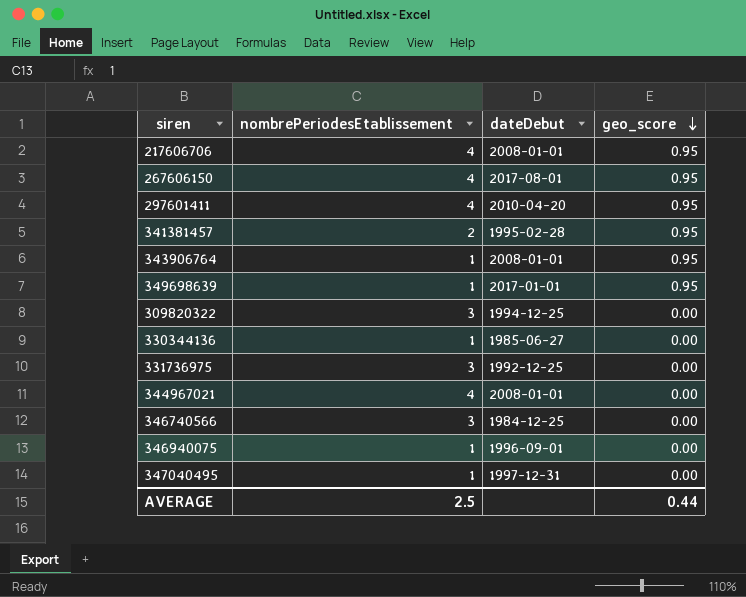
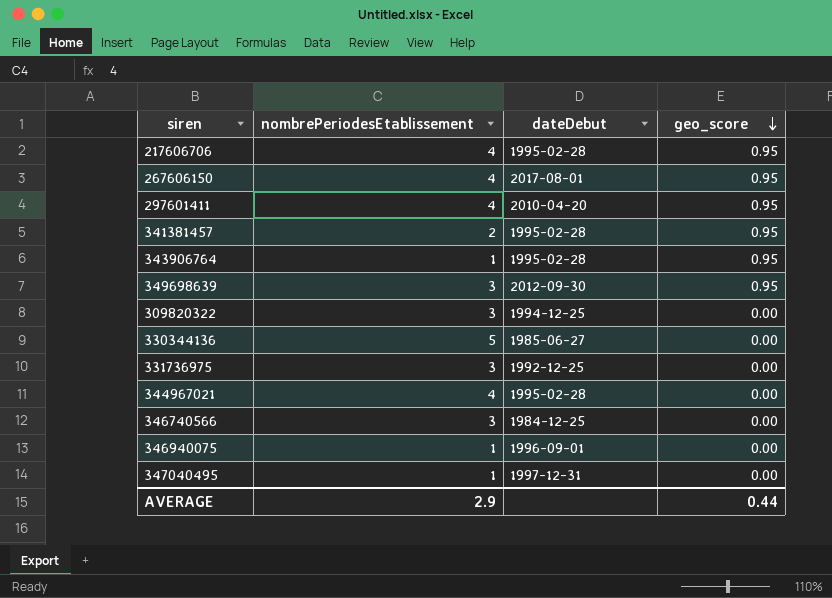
217606706 | dateDebut: 2008-01-01 -> 1995-02-28
343906764 | dateDebut: 2008-01-01 -> 1995-02-28
349698639 | nombrePeriodesEtablissement: 1 -> 3
349698639 | dateDebut: 2017-01-01 -> 2012-09-30
330344136 | nombrePeriodesEtablissement: 1 -> 5
344967021 | dateDebut: 2008-01-01 -> 1995-02-28
AVERAGE | nombrePeriodesEtablissement: 2.5 -> 2.9

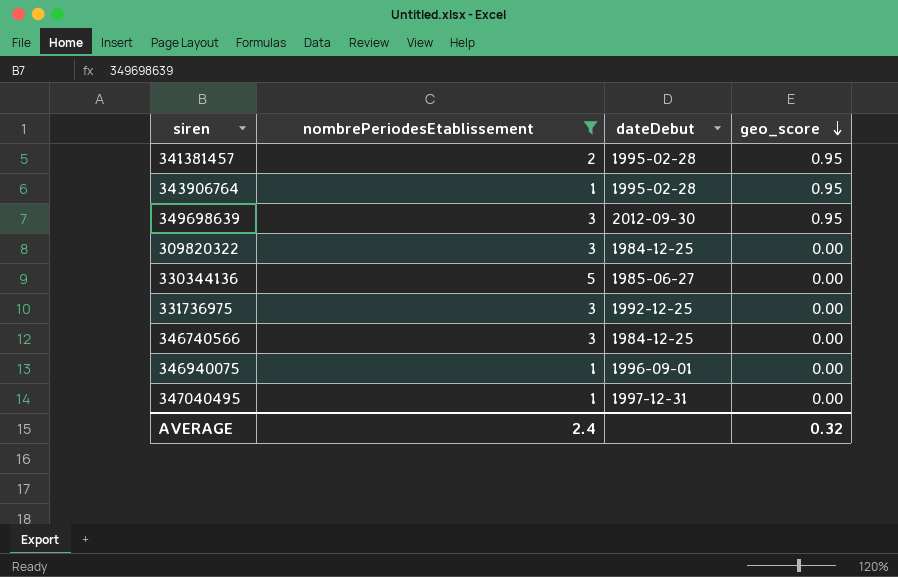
filter: none -> nombrePeriodesEtablissement != 4
309820322 | dateDebut: 1994-12-25 -> 1984-12-25
AVERAGE | nombrePeriodesEtablissement: 2.9 -> 2.4
AVERAGE | geo_score: 0.44 -> 0.32

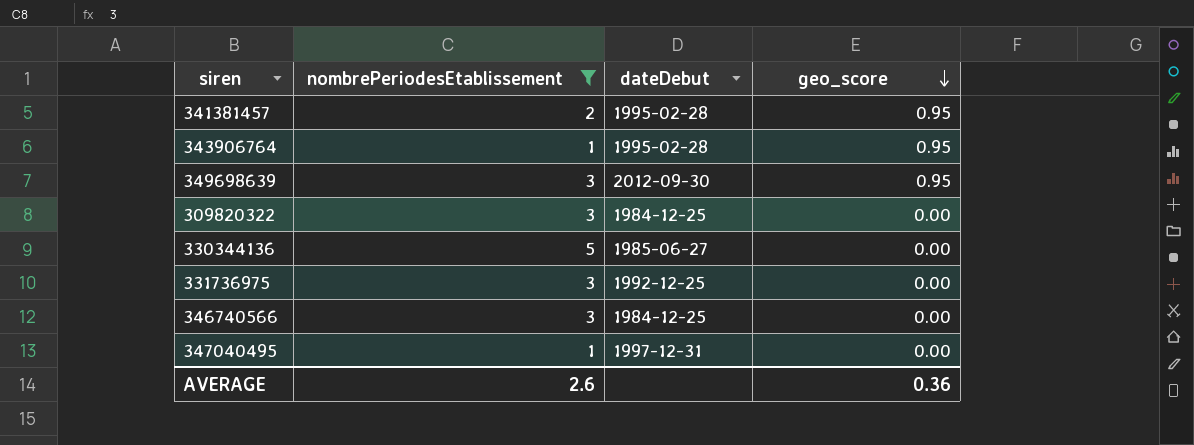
row 346940075: 1 | 1996-09-01 | 0.00 -> none
AVERAGE | nombrePeriodesEtablissement: 2.4 -> 2.6
AVERAGE | geo_score: 0.32 -> 0.36

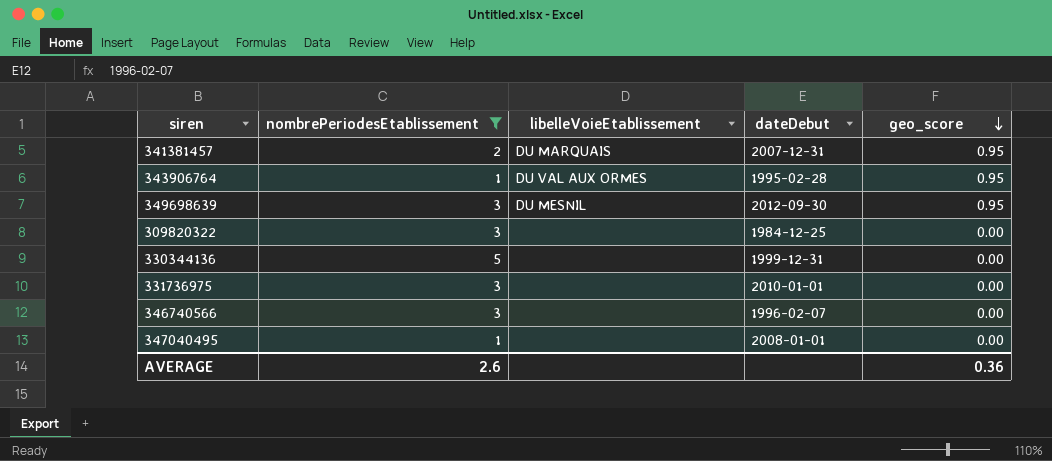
column libelleVoieEtablissement | position: none -> 3
341381457 | dateDebut: 1995-02-28 -> 2007-12-31
330344136 | dateDebut: 1985-06-27 -> 1999-12-31
331736975 | dateDebut: 1992-12-25 -> 2010-01-01
346740566 | dateDebut: 1984-12-25 -> 1996-02-07
347040495 | dateDebut: 1997-12-31 -> 2008-01-01

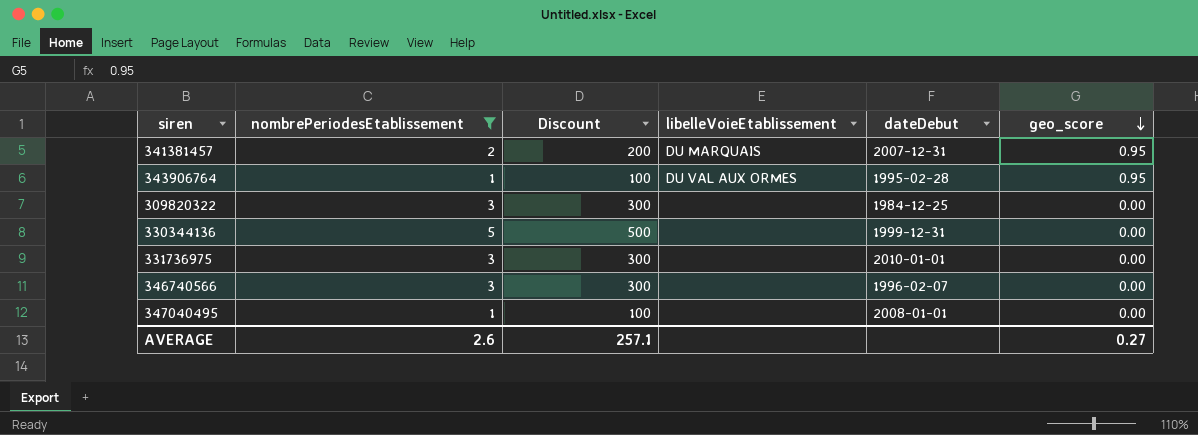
column Discount | formula: none -> [nombrePeriodesEtablissement] * 100
row 349698639: 3 | DU MESNIL | 2012-09-30 | 0.95 -> none
AVERAGE | geo_score: 0.36 -> 0.27

